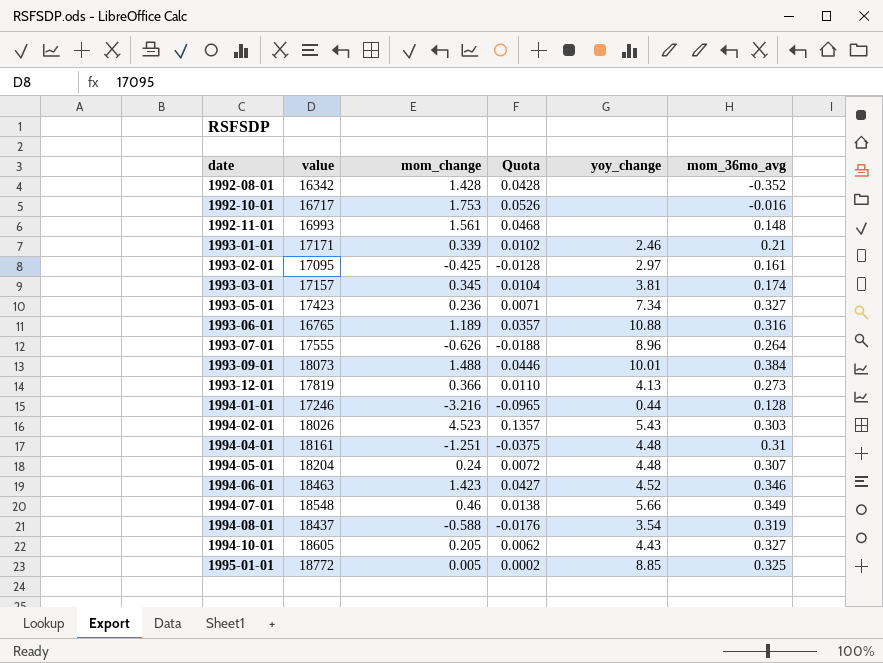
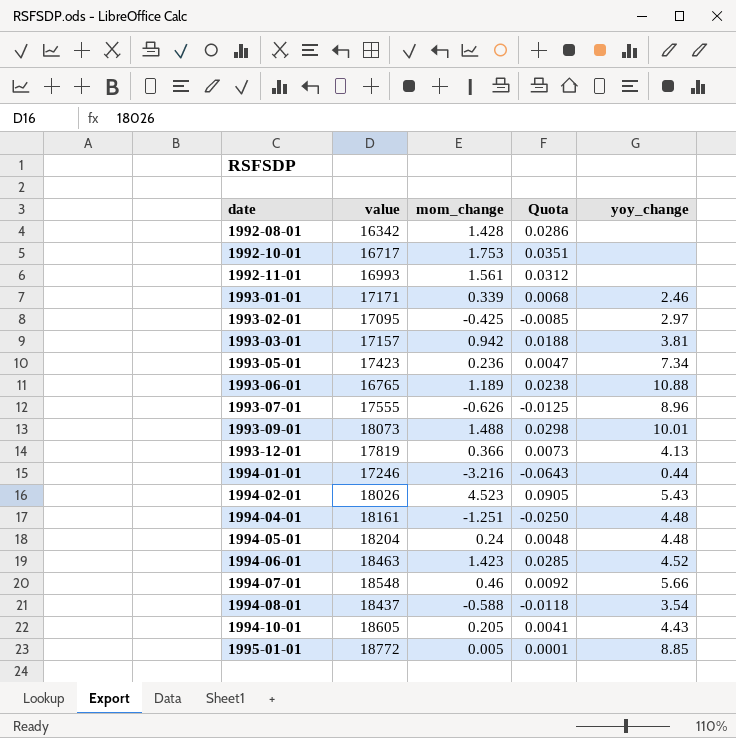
column mom_36mo_avg | position: 6 -> none
column Quota | formula: [mom_change] * 0.03 -> [mom_change] * 0.02
1993-03-01 | mom_change: 0.345 -> 0.942

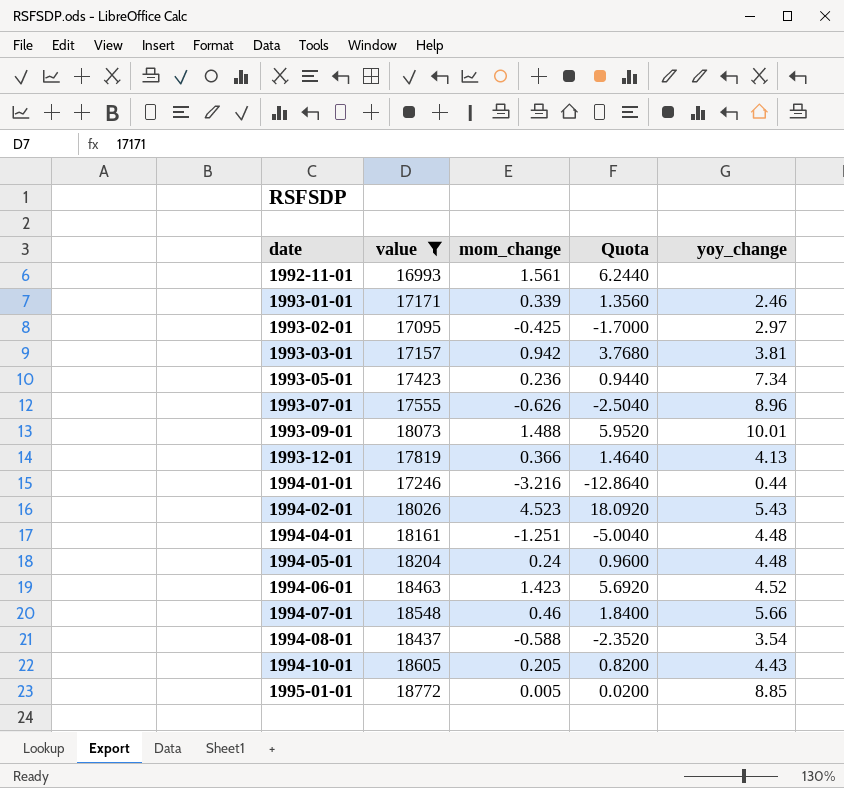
filter: none -> value >= 16993
column Quota | formula: [mom_change] * 0.02 -> [mom_change] * 4

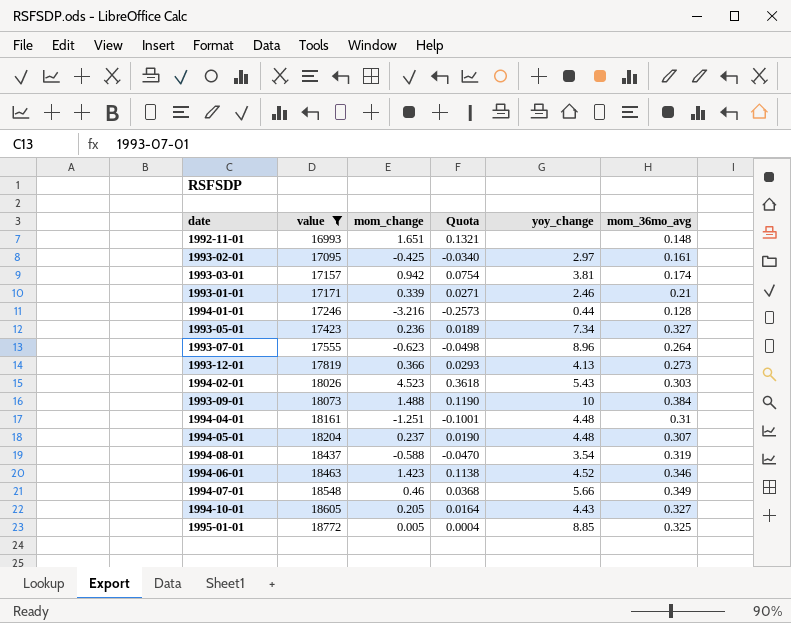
row order: date ascending -> value ascending
column Quota | formula: [mom_change] * 4 -> [mom_change] * 0.08
column mom_36mo_avg | position: none -> 6
1992-11-01 | mom_change: 1.561 -> 1.651
1993-07-01 | mom_change: -0.626 -> -0.623
1993-09-01 | yoy_change: 10.01 -> 10
1994-05-01 | mom_change: 0.24 -> 0.237

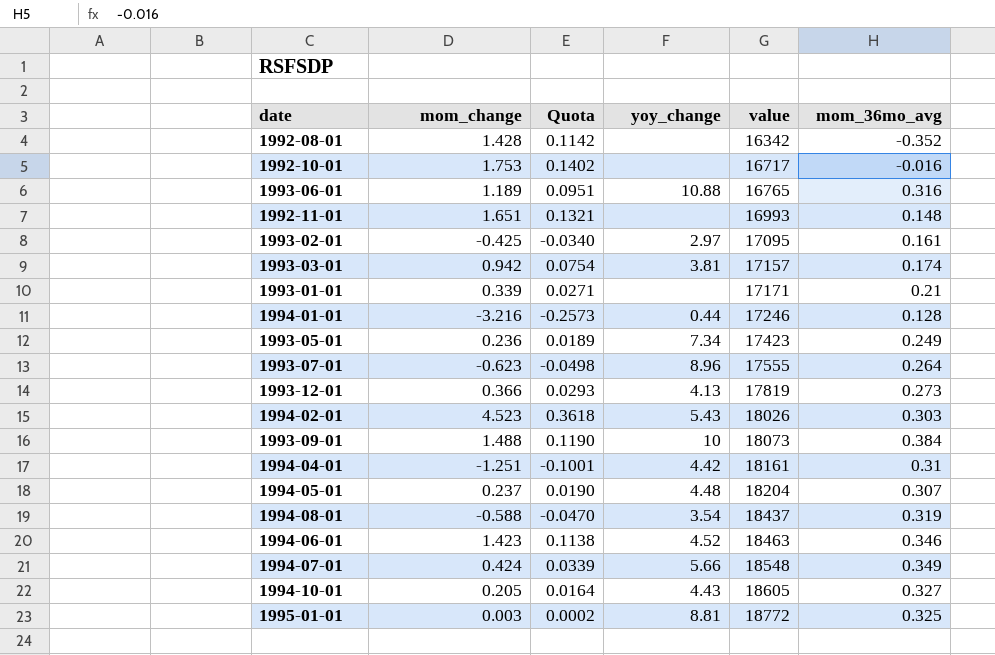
filter: value >= 16993 -> none
column value | position: 2 -> 5
1993-01-01 | yoy_change: 2.46 -> none
1993-05-01 | mom_36mo_avg: 0.327 -> 0.249
1994-04-01 | yoy_change: 4.48 -> 4.42
1994-07-01 | mom_change: 0.46 -> 0.424
1994-07-01 | Quota: 0.0368 -> 0.0339
1995-01-01 | mom_change: 0.005 -> 0.003
1995-01-01 | Quota: 0.0004 -> 0.0002
1995-01-01 | yoy_change: 8.85 -> 8.81

